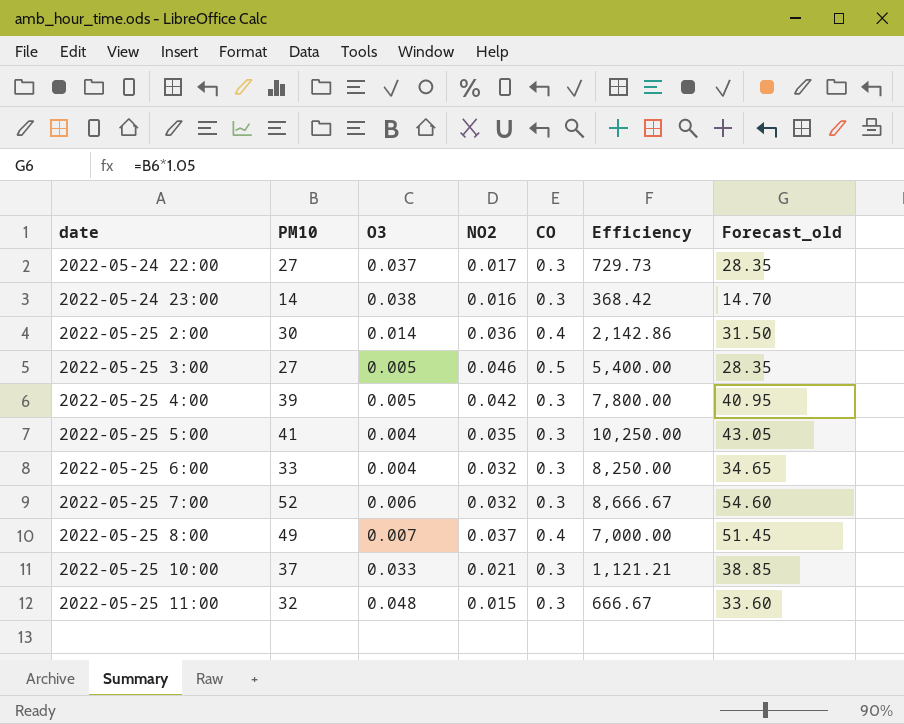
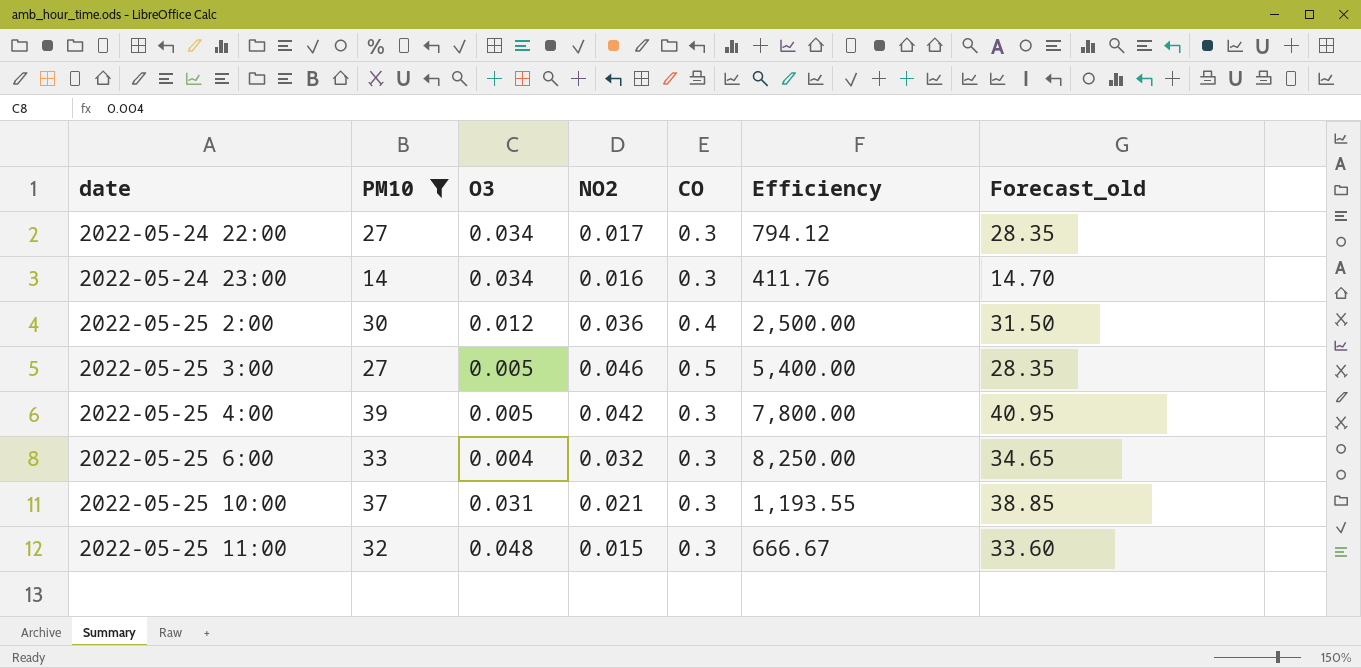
filter: none -> PM10 <= 39
2022-05-24 22:00 | O3: 0.037 -> 0.034
2022-05-24 22:00 | Efficiency: 729.73 -> 794.12
2022-05-24 23:00 | O3: 0.038 -> 0.034
2022-05-24 23:00 | Efficiency: 368.42 -> 411.76
2022-05-25 2:00 | O3: 0.014 -> 0.012
2022-05-25 2:00 | Efficiency: 2,142.86 -> 2,500.00
2022-05-25 10:00 | O3: 0.033 -> 0.031
2022-05-25 10:00 | Efficiency: 1,121.21 -> 1,193.55

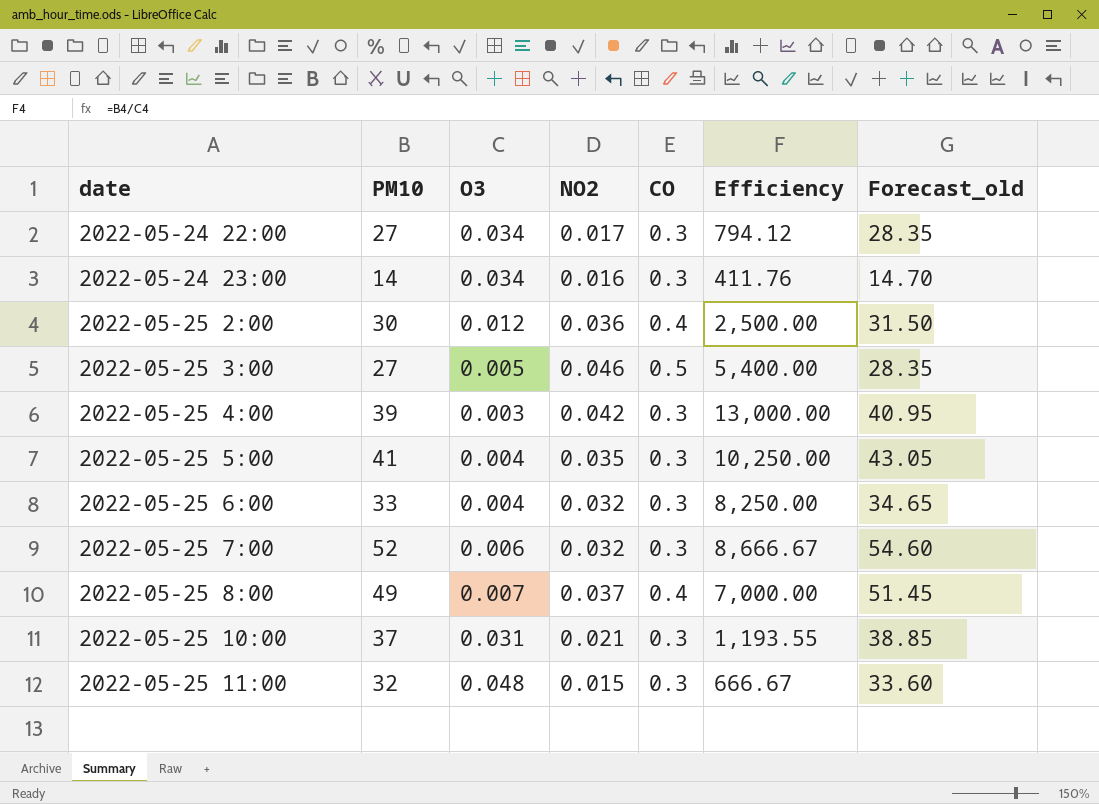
filter: PM10 <= 39 -> none
2022-05-25 4:00 | O3: 0.005 -> 0.003
2022-05-25 4:00 | Efficiency: 7,800.00 -> 13,000.00

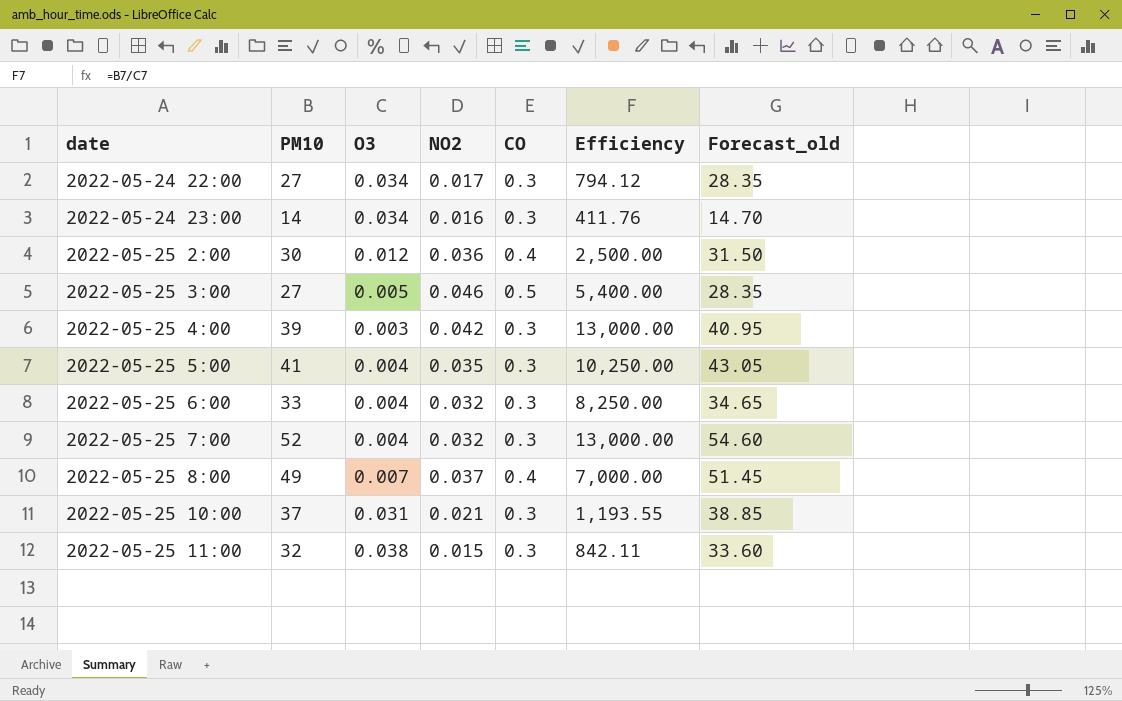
2022-05-25 7:00 | O3: 0.006 -> 0.004
2022-05-25 7:00 | Efficiency: 8,666.67 -> 13,000.00
2022-05-25 11:00 | O3: 0.048 -> 0.038
2022-05-25 11:00 | Efficiency: 666.67 -> 842.11

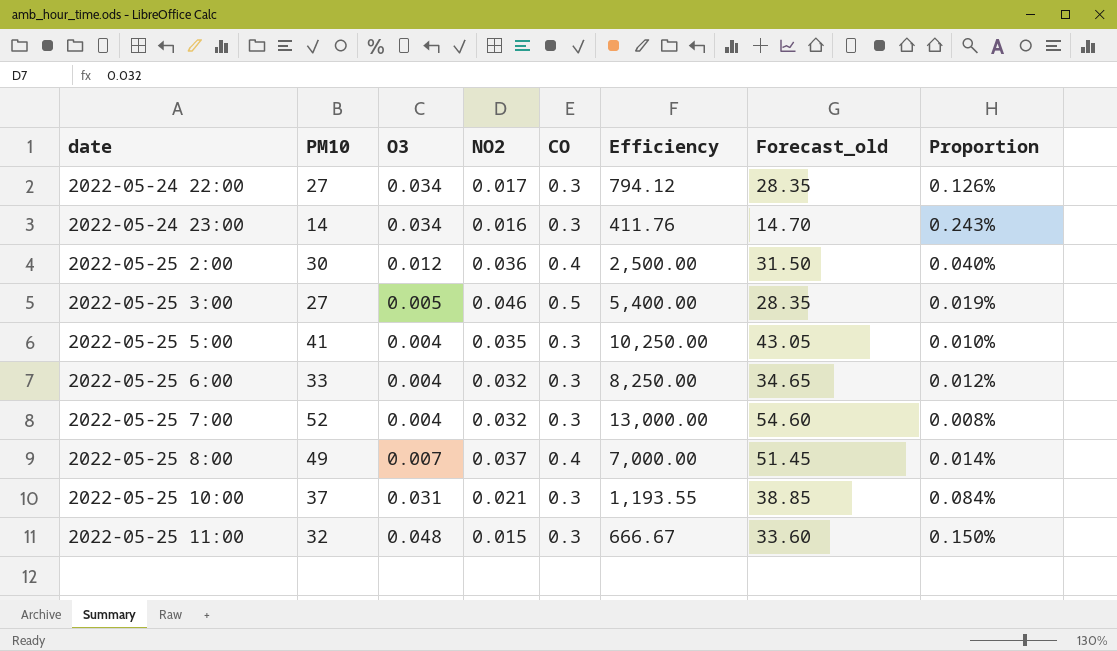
column Proportion | formula: none -> [O3] / [PM10]
row 2022-05-25 4:00: 39 | 0.003 | 0.042 | 0.3 | 13,000.00 | 40.95 -> none
2022-05-25 11:00 | O3: 0.038 -> 0.048
2022-05-25 11:00 | Efficiency: 842.11 -> 666.67

